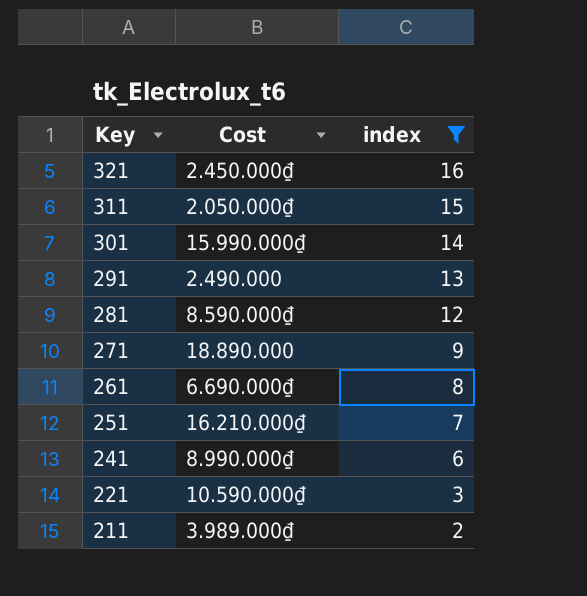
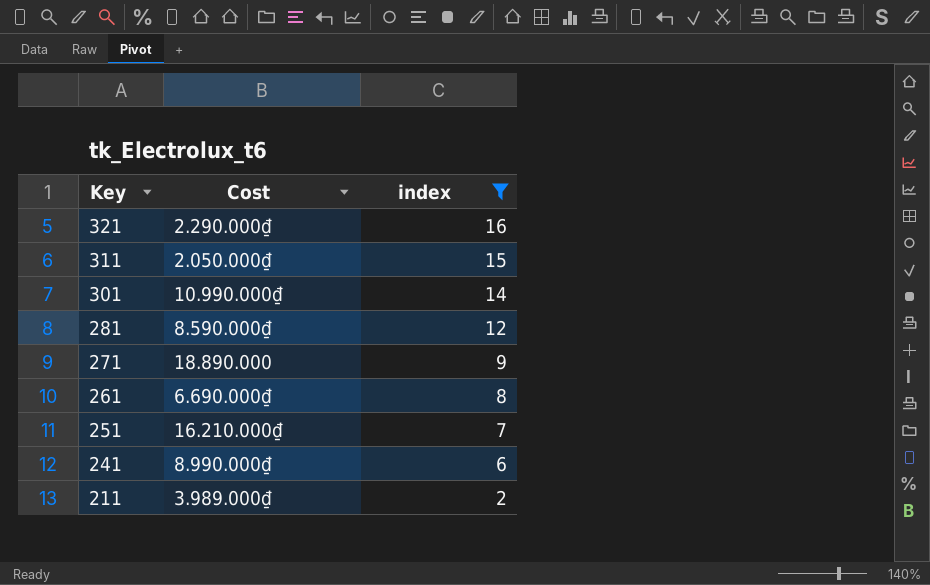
row 291: 2.490.000 | 13 -> none
row 221: 10.590.000₫ | 3 -> none
321 | Cost: 2.450.000₫ -> 2.290.000₫
301 | Cost: 15.990.000₫ -> 10.990.000₫

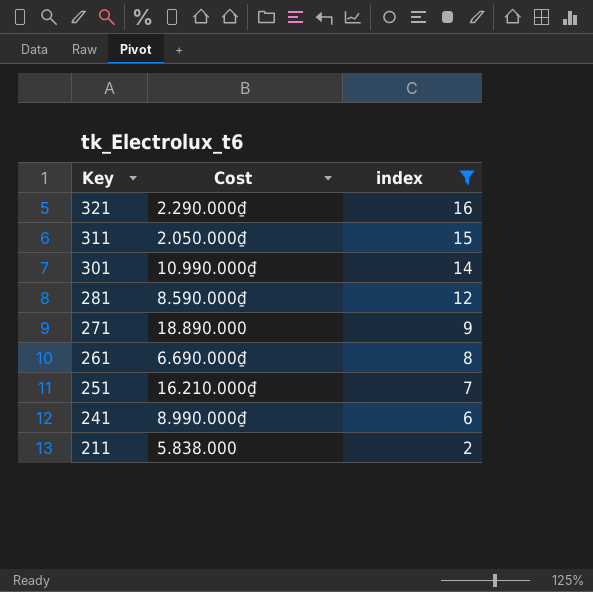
211 | Cost: 3.989.000₫ -> 5.838.000

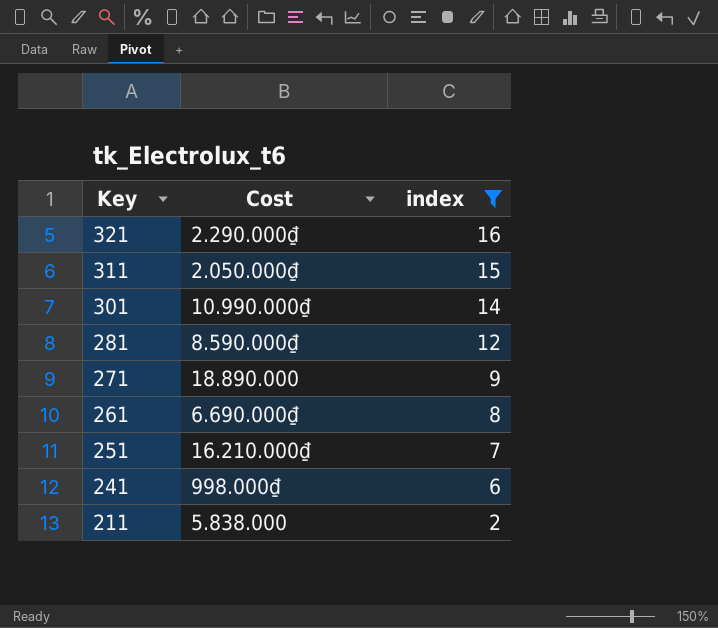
241 | Cost: 8.990.000₫ -> 998.000₫

